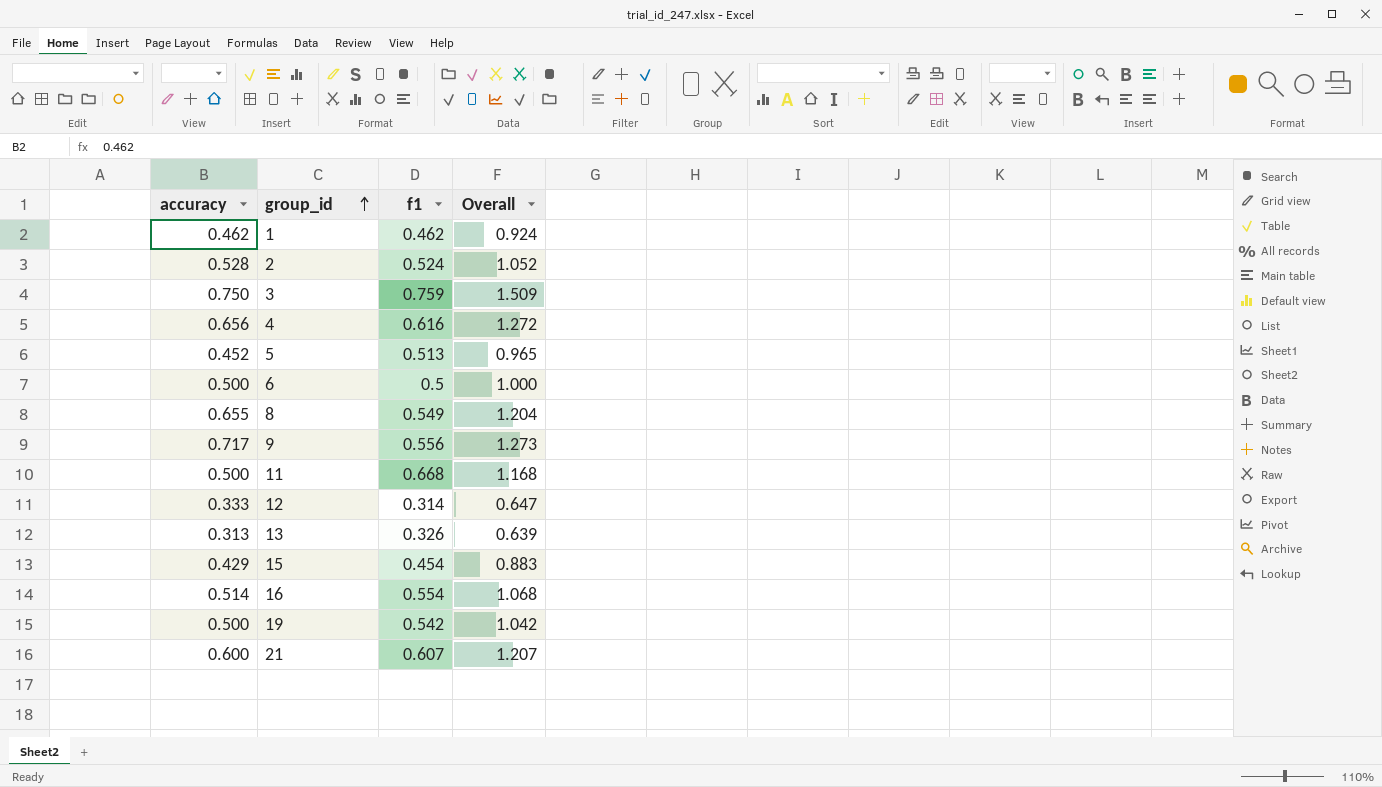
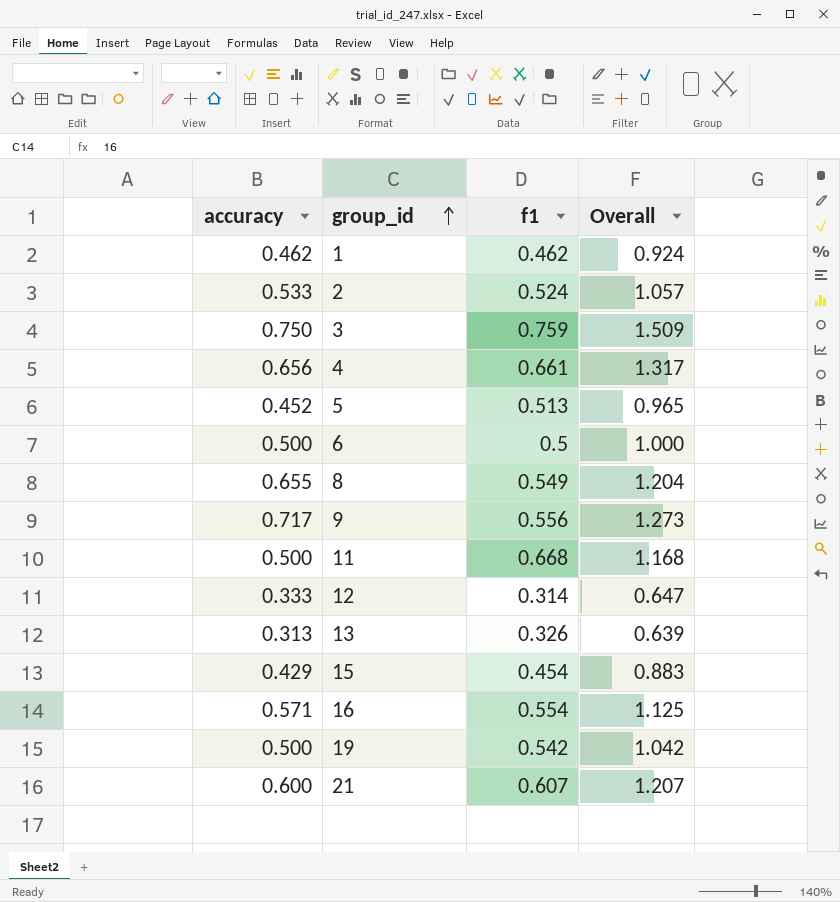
2 | accuracy: 0.528 -> 0.533
2 | Overall: 1.052 -> 1.057
4 | f1: 0.616 -> 0.661
4 | Overall: 1.272 -> 1.317
16 | accuracy: 0.514 -> 0.571
16 | Overall: 1.068 -> 1.125

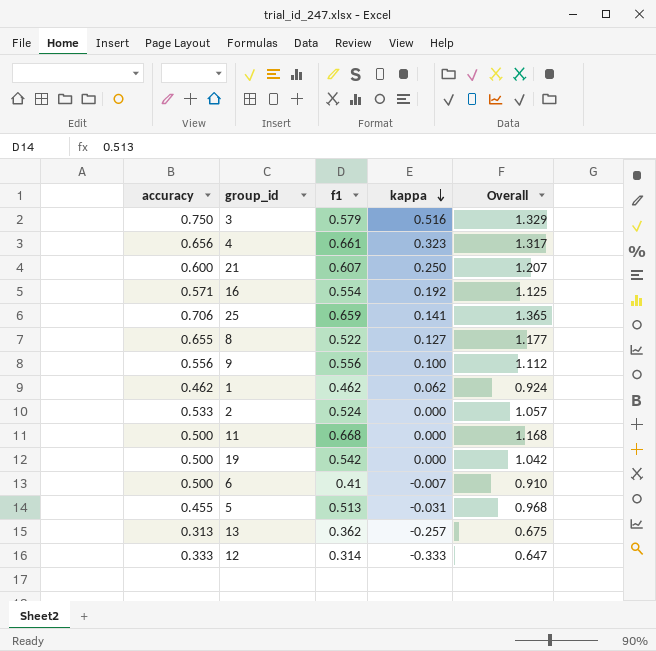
row order: group_id ascending -> kappa descending
column kappa | position: none -> 4
row 15: 0.429 | 0.454 | 0.883 -> none
3 | f1: 0.759 -> 0.579
3 | Overall: 1.509 -> 1.329
row 25: none -> 0.706 | 0.659 | 0.141 | 1.365
8 | f1: 0.549 -> 0.522
8 | Overall: 1.204 -> 1.177
9 | accuracy: 0.717 -> 0.556
9 | Overall: 1.273 -> 1.112
6 | f1: 0.5 -> 0.41
6 | Overall: 1.000 -> 0.910
5 | accuracy: 0.452 -> 0.455
5 | Overall: 0.965 -> 0.968
13 | f1: 0.326 -> 0.362
13 | Overall: 0.639 -> 0.675

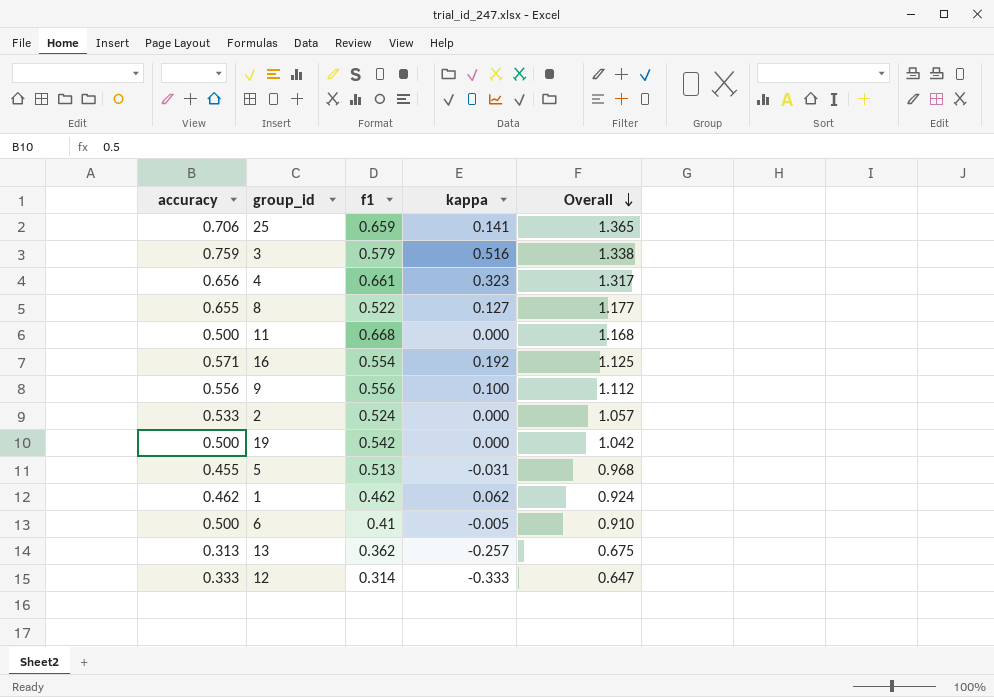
row order: kappa descending -> Overall descending
row 21: 0.600 | 0.607 | 0.250 | 1.207 -> none
3 | accuracy: 0.750 -> 0.759
3 | Overall: 1.329 -> 1.338
6 | kappa: -0.007 -> -0.005

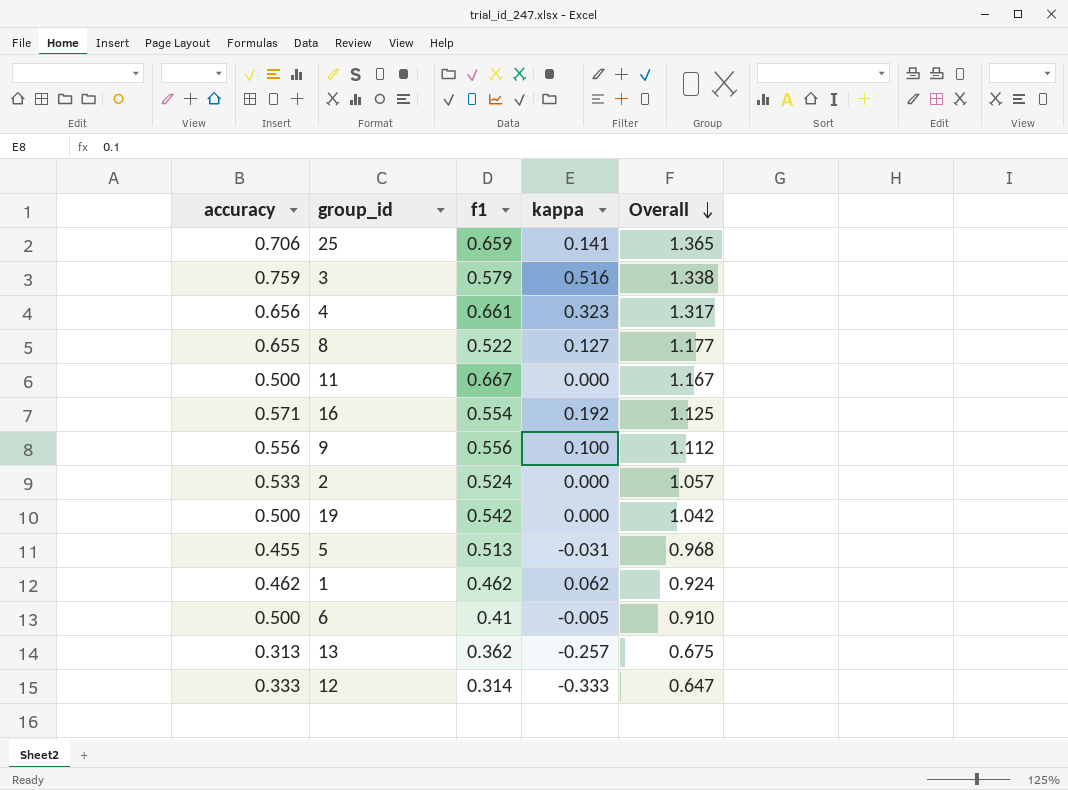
11 | f1: 0.668 -> 0.667
11 | Overall: 1.168 -> 1.167

